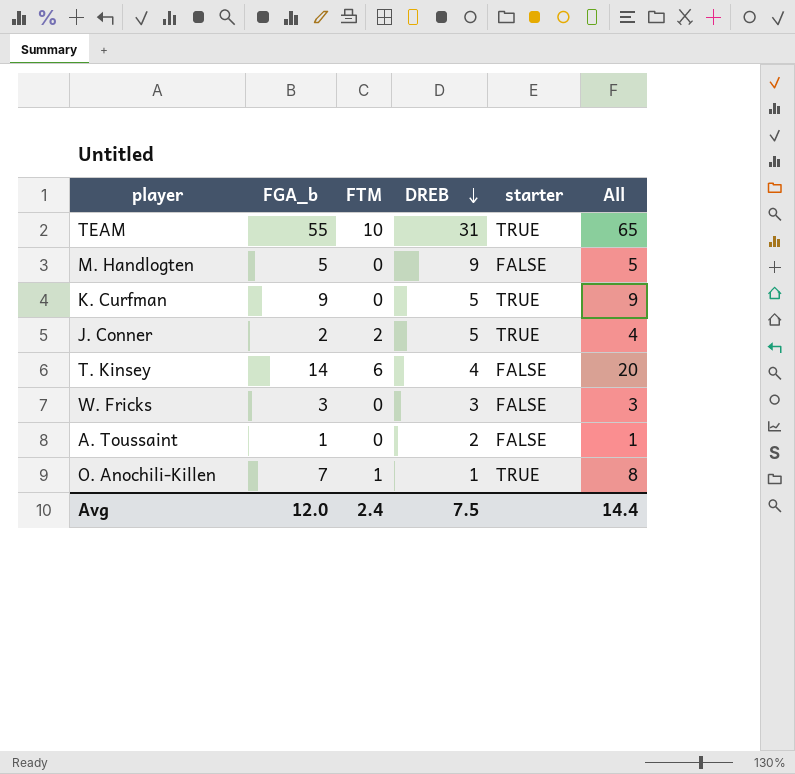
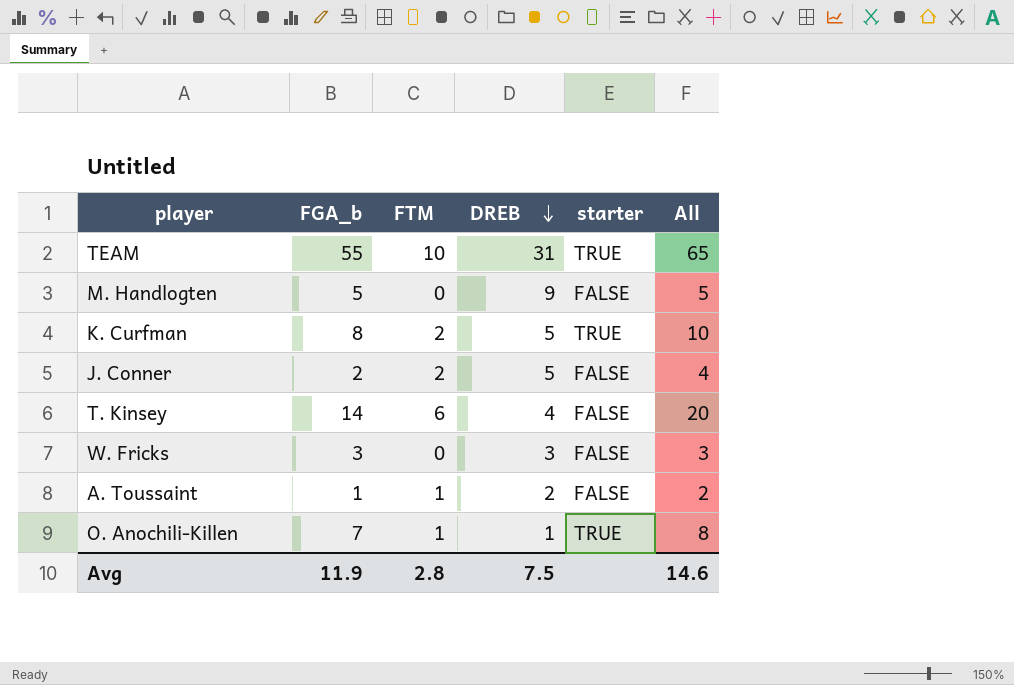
K. Curfman | FGA_b: 9 -> 8
K. Curfman | FTM: 0 -> 2
K. Curfman | All: 9 -> 10
J. Conner | starter: TRUE -> FALSE
A. Toussaint | FTM: 0 -> 1
A. Toussaint | All: 1 -> 2
Avg | FGA_b: 12.0 -> 11.9
Avg | FTM: 2.4 -> 2.8
Avg | All: 14.4 -> 14.6

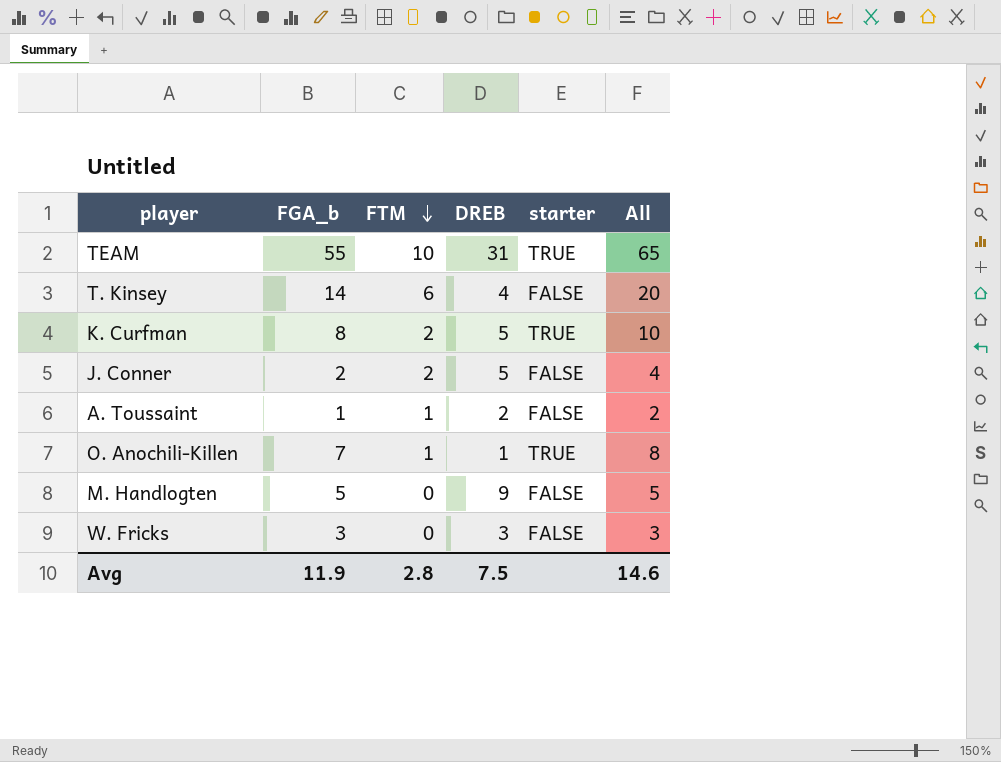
row order: DREB descending -> FTM descending

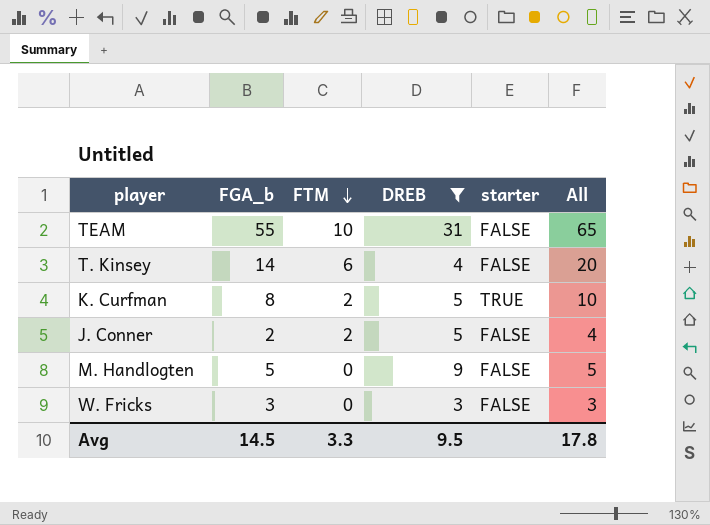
filter: none -> DREB >= 3
TEAM | starter: TRUE -> FALSE
Avg | FGA_b: 11.9 -> 14.5
Avg | FTM: 2.8 -> 3.3
Avg | DREB: 7.5 -> 9.5
Avg | All: 14.6 -> 17.8

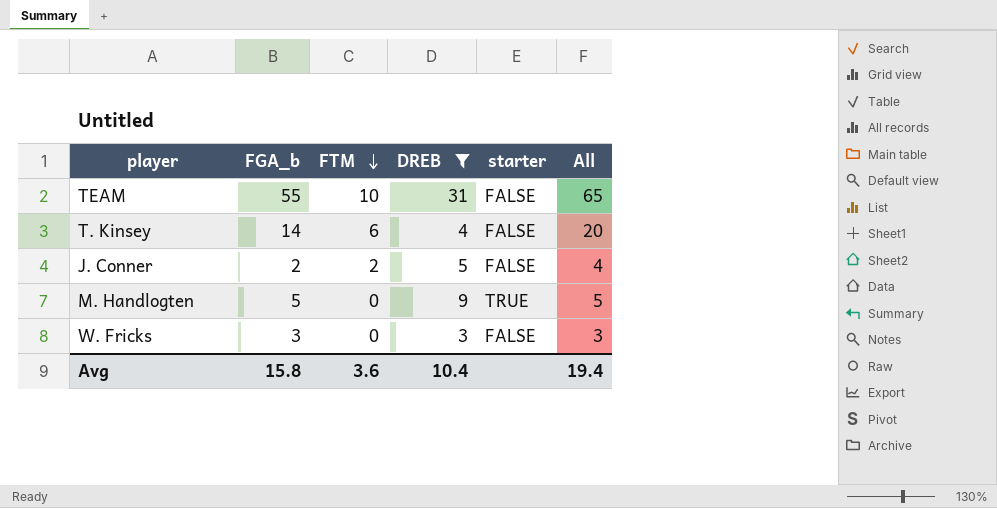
row K. Curfman: 8 | 2 | 5 | TRUE | 10 -> none
M. Handlogten | starter: FALSE -> TRUE
Avg | FGA_b: 14.5 -> 15.8
Avg | FTM: 3.3 -> 3.6
Avg | DREB: 9.5 -> 10.4
Avg | All: 17.8 -> 19.4

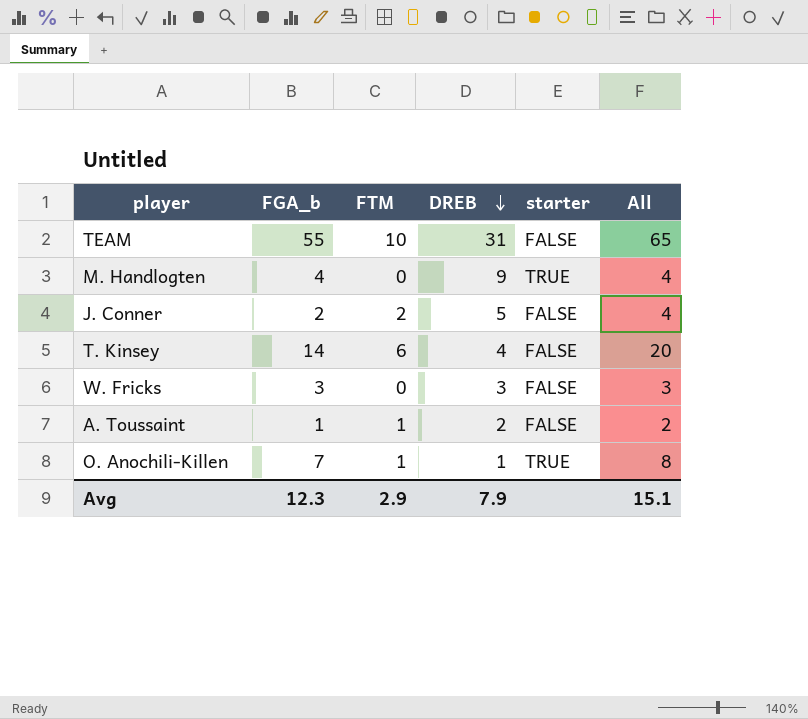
filter: DREB >= 3 -> none
row order: FTM descending -> DREB descending
M. Handlogten | FGA_b: 5 -> 4
M. Handlogten | All: 5 -> 4
Avg | FGA_b: 15.8 -> 12.3
Avg | FTM: 3.6 -> 2.9
Avg | DREB: 10.4 -> 7.9
Avg | All: 19.4 -> 15.1

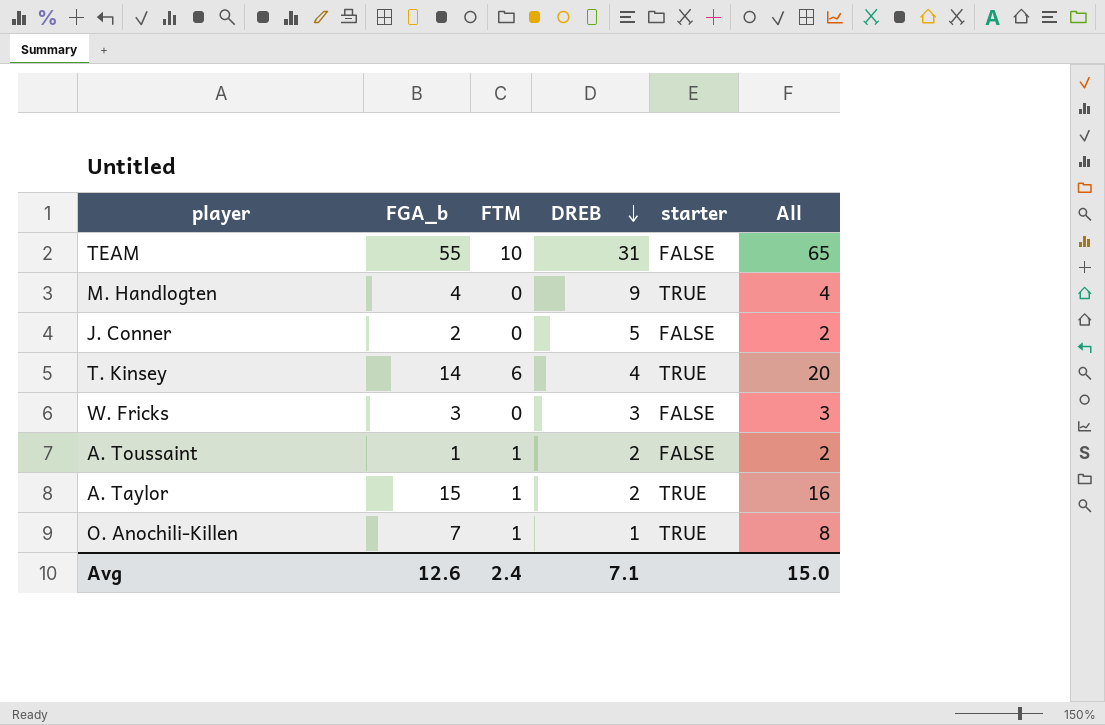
J. Conner | FTM: 2 -> 0
J. Conner | All: 4 -> 2
T. Kinsey | starter: FALSE -> TRUE
row A. Taylor: none -> 15 | 1 | 2 | TRUE | 16
Avg | FGA_b: 12.3 -> 12.6
Avg | FTM: 2.9 -> 2.4
Avg | DREB: 7.9 -> 7.1
Avg | All: 15.1 -> 15.0

